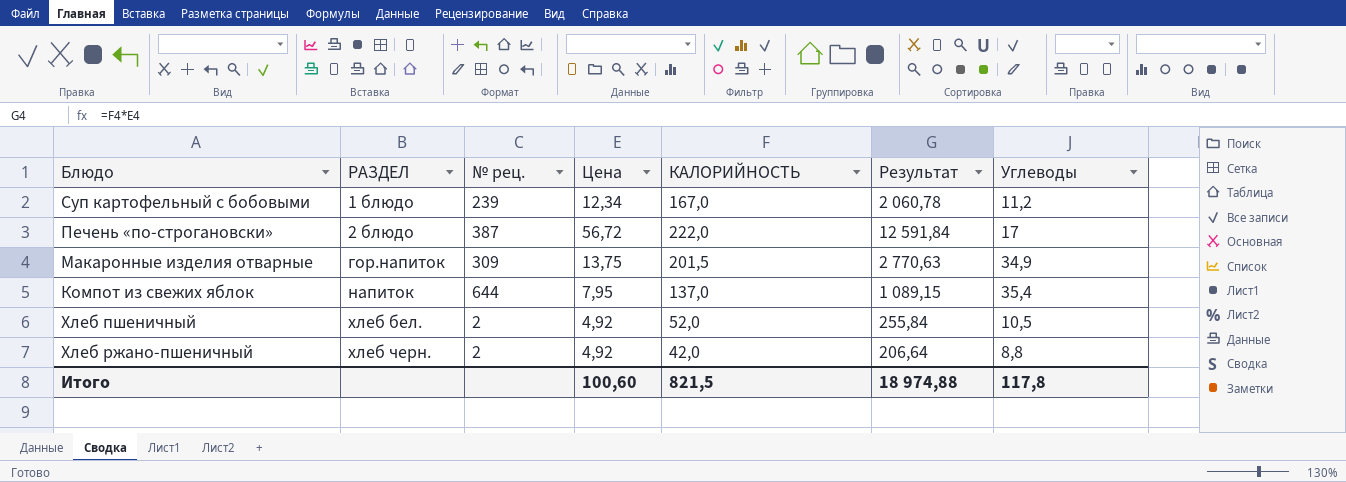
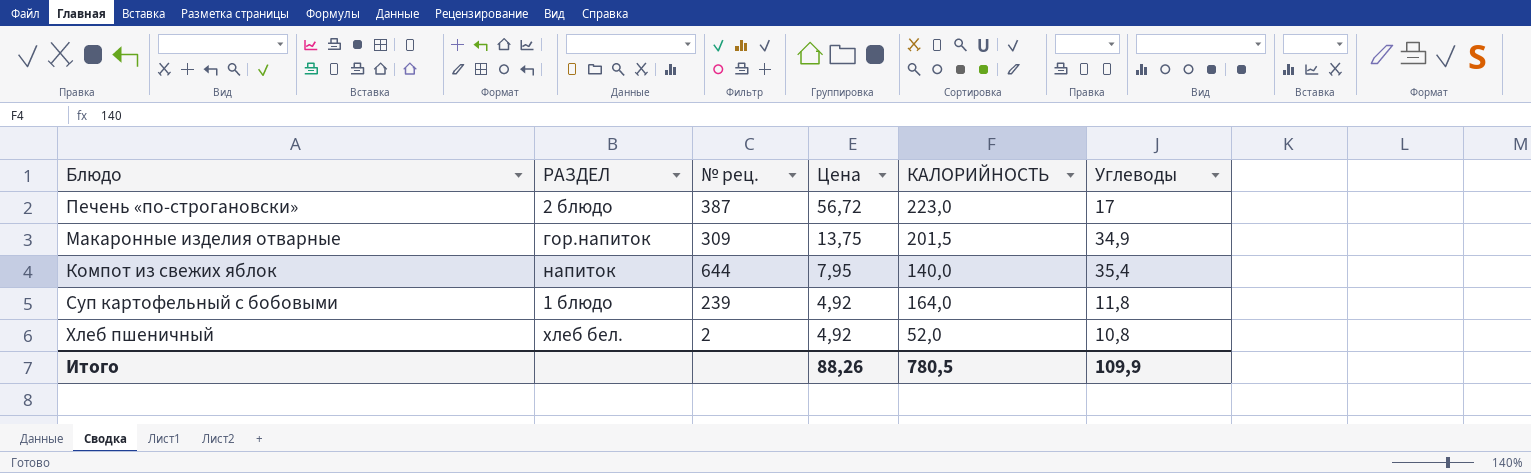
row order: РАЗДЕЛ ascending -> Цена descending
column Результат | formula: [Цена] * [КАЛОРИЙНОСТЬ] -> none
row Хлеб ржано-пшеничный: хлеб черн. | 2 | 4,92 | 42,0 | 206,64 | 8,8 -> none
Печень «по-строгановски» | КАЛОРИЙНОСТЬ: 222,0 -> 223,0
Компот из свежих яблок | КАЛОРИЙНОСТЬ: 137,0 -> 140,0
Суп картофельный с бобовыми | Цена: 12,34 -> 4,92
Суп картофельный с бобовыми | КАЛОРИЙНОСТЬ: 167,0 -> 164,0
Суп картофельный с бобовыми | Углеводы: 11,2 -> 11,8
Хлеб пшеничный | Углеводы: 10,5 -> 10,8
Итого | Цена: 100,60 -> 88,26
Итого | КАЛОРИЙНОСТЬ: 821,5 -> 780,5
Итого | Углеводы: 117,8 -> 109,9

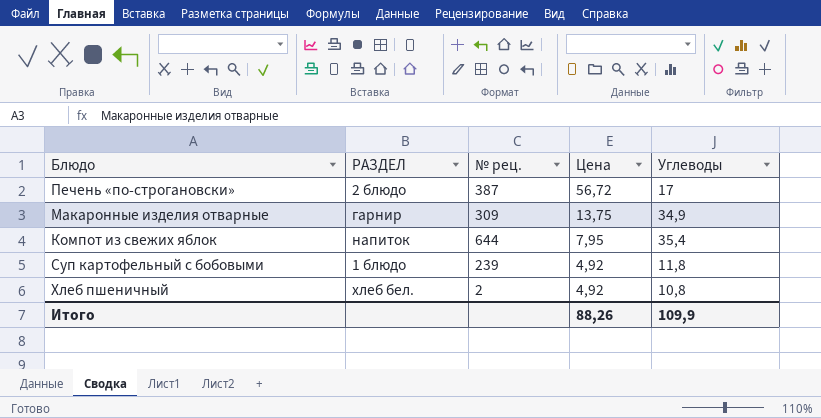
column КАЛОРИЙНОСТЬ | position: 5 -> none
Макаронные изделия отварные | РАЗДЕЛ: гор.напиток -> гарнир

